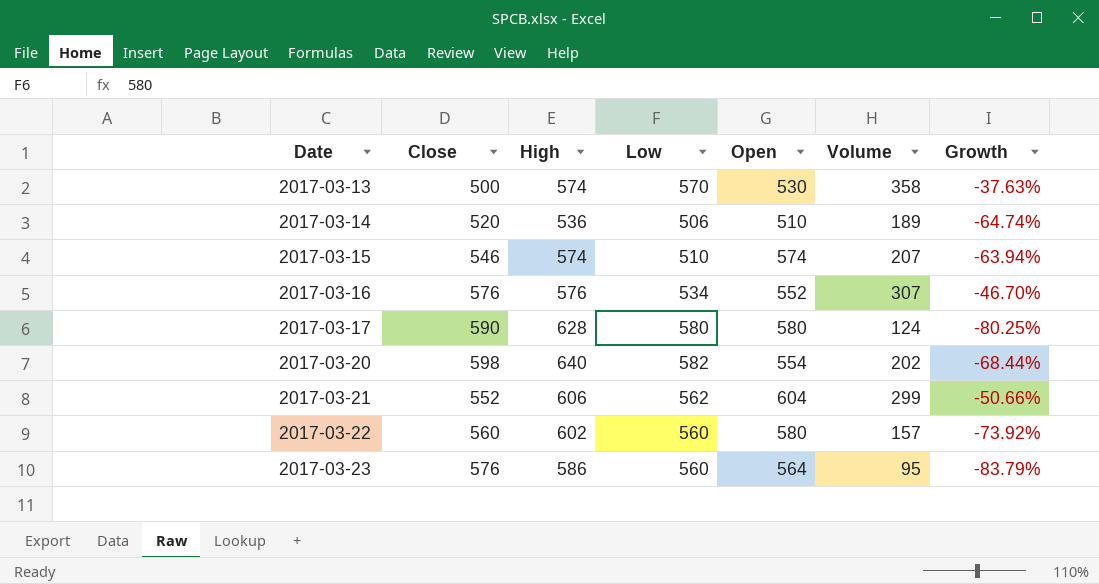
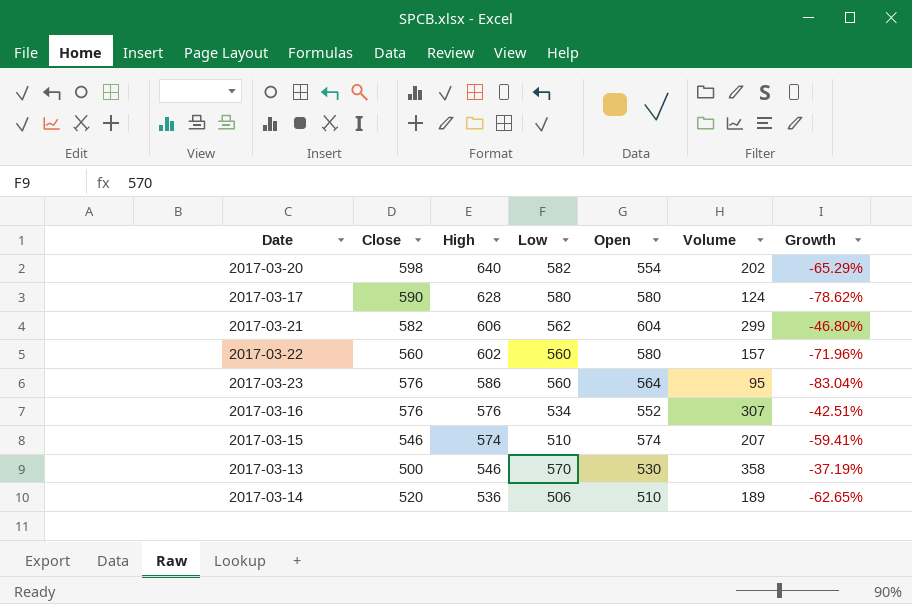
row order: Date ascending -> High descending
column Growth | formula: ([Volume] - [High]) / [High] -> ([Volume] - [Low]) / [Low]
2017-03-21 | Close: 552 -> 582
2017-03-13 | High: 574 -> 546

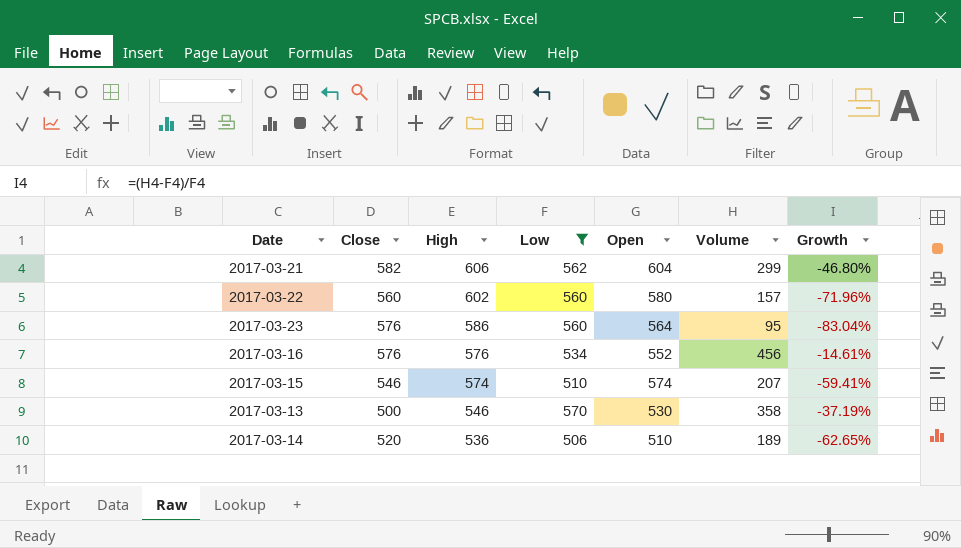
filter: none -> Low <= 570
2017-03-16 | Volume: 307 -> 456
2017-03-16 | Growth: -42.51% -> -14.61%

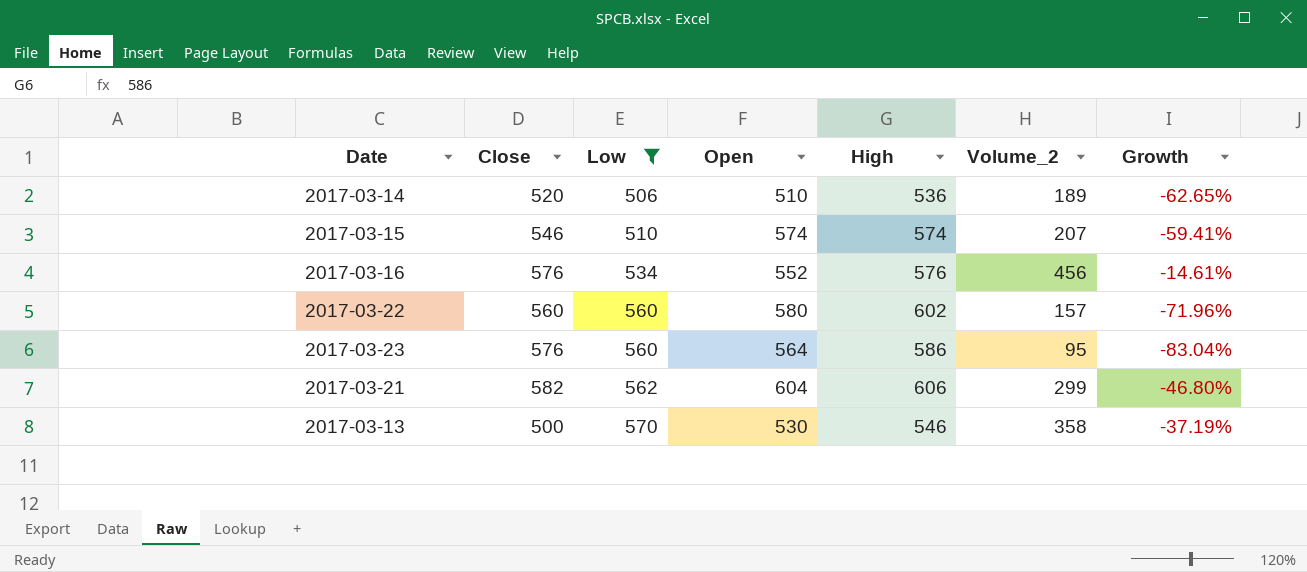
row order: High descending -> Low ascending
column High | position: 3 -> 5
column name: Volume -> Volume_2

